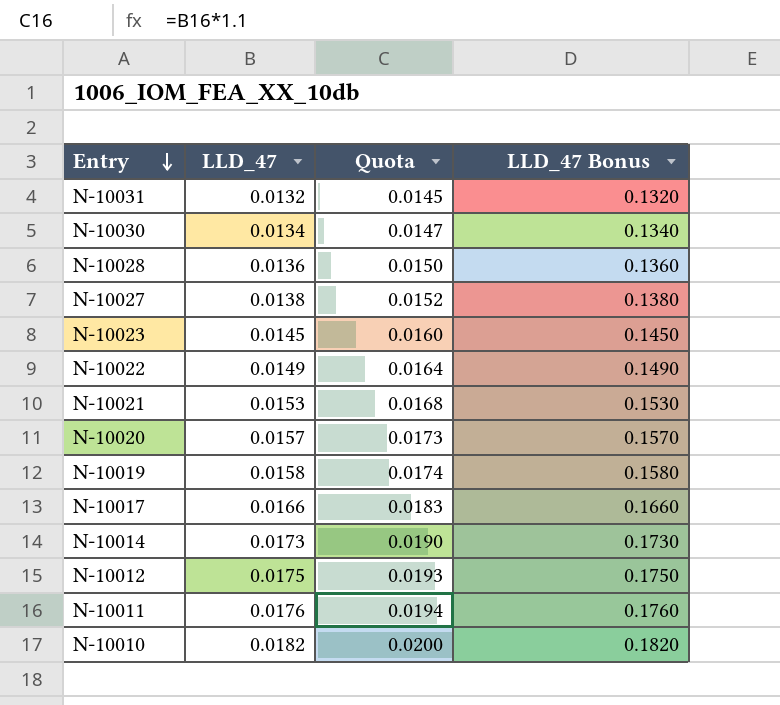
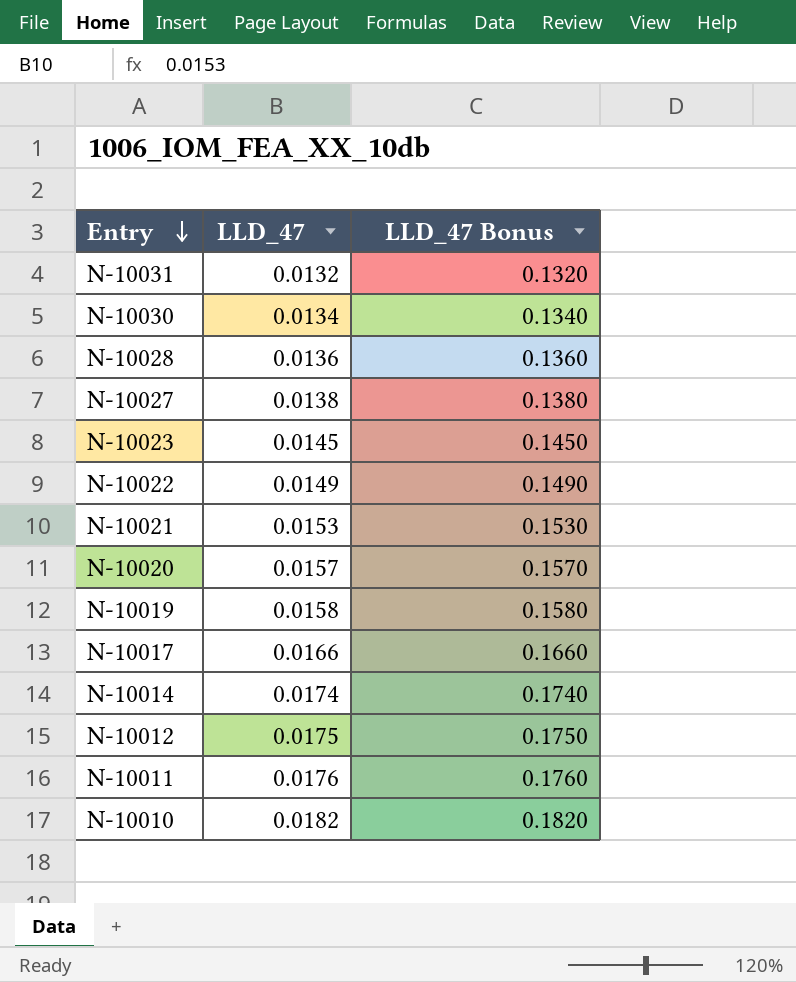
column Quota | formula: [LLD_47] * 1.1 -> none
N-10014 | LLD_47: 0.0173 -> 0.0174
N-10014 | LLD_47 Bonus: 0.1730 -> 0.1740

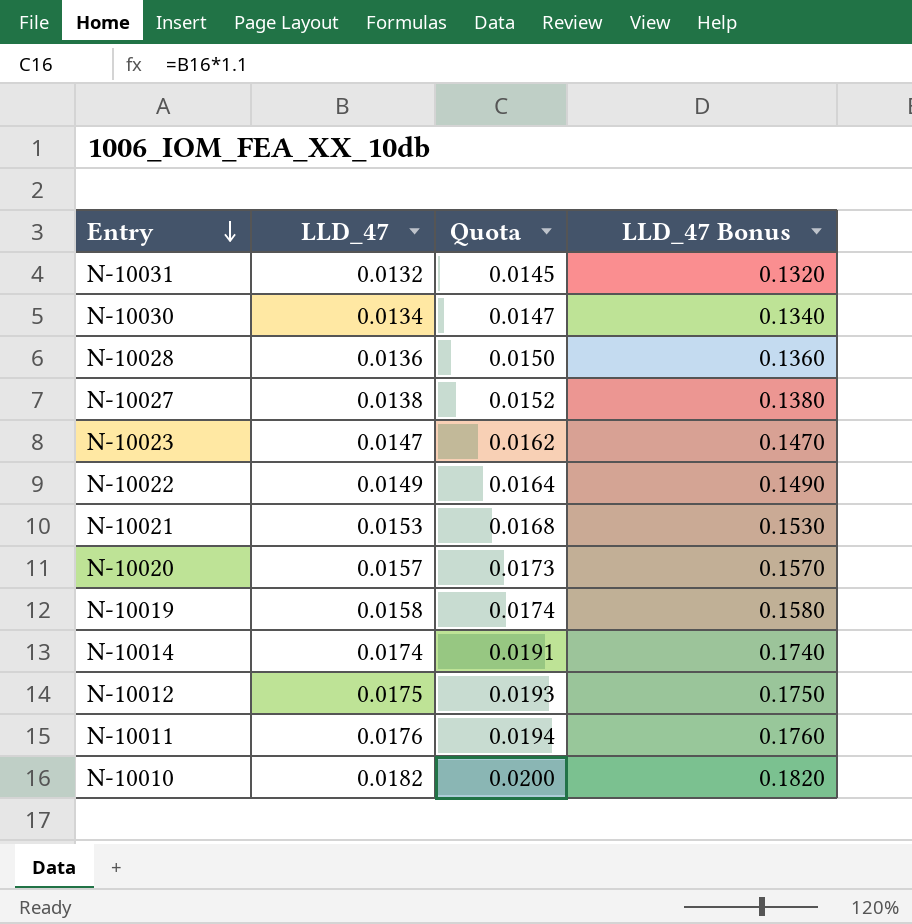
column Quota | formula: none -> [LLD_47] * 1.1
row N-10017: 0.0166 | 0.1660 -> none
N-10023 | LLD_47: 0.0145 -> 0.0147
N-10023 | LLD_47 Bonus: 0.1450 -> 0.1470

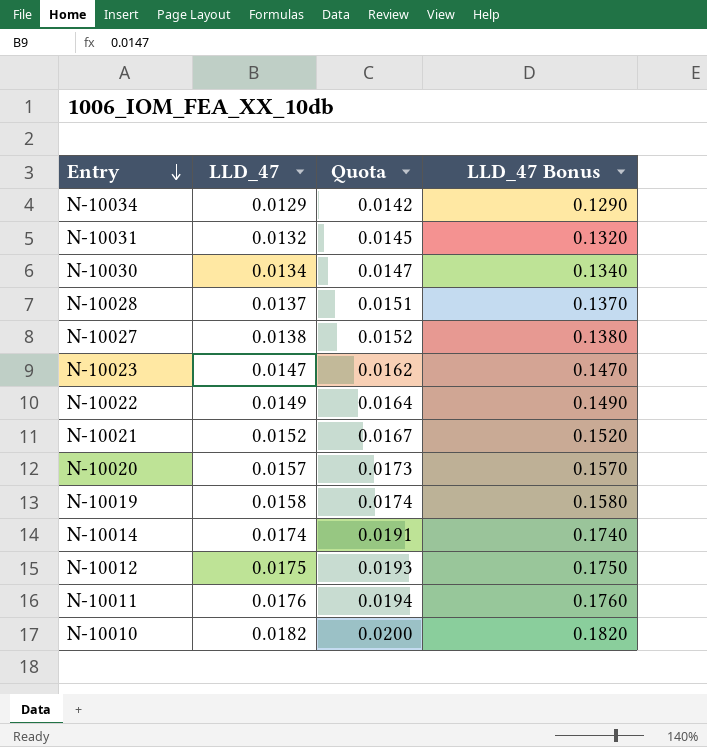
row N-10034: none -> 0.0129 | 0.0142 | 0.1290
N-10028 | LLD_47: 0.0136 -> 0.0137
N-10028 | Quota: 0.0150 -> 0.0151
N-10028 | LLD_47 Bonus: 0.1360 -> 0.1370
N-10021 | LLD_47: 0.0153 -> 0.0152
N-10021 | Quota: 0.0168 -> 0.0167
N-10021 | LLD_47 Bonus: 0.1530 -> 0.1520

